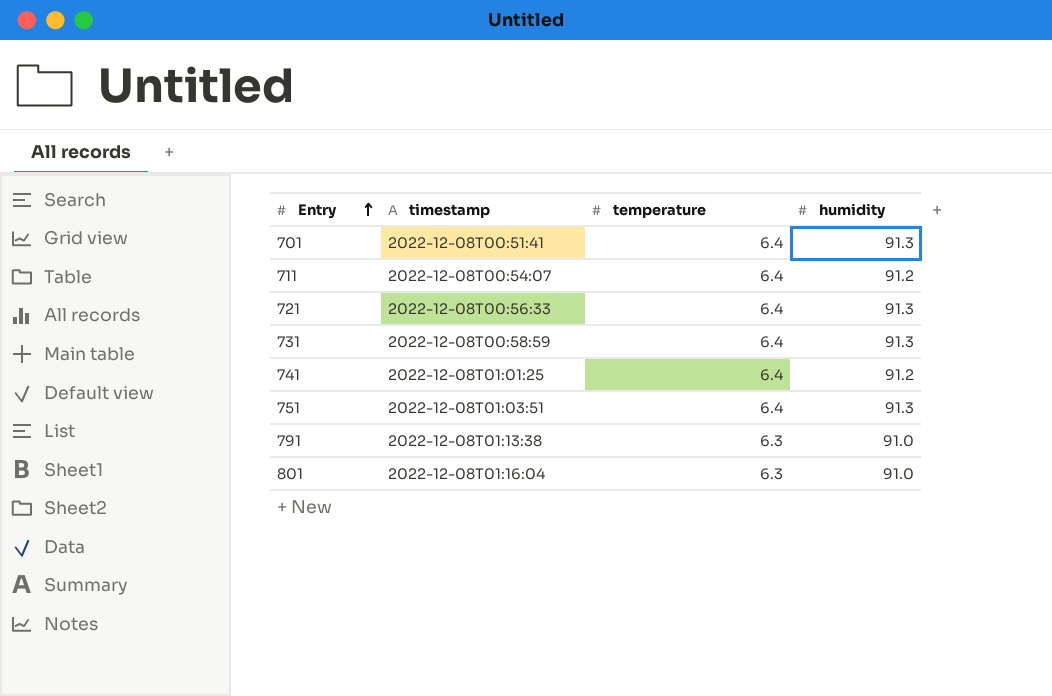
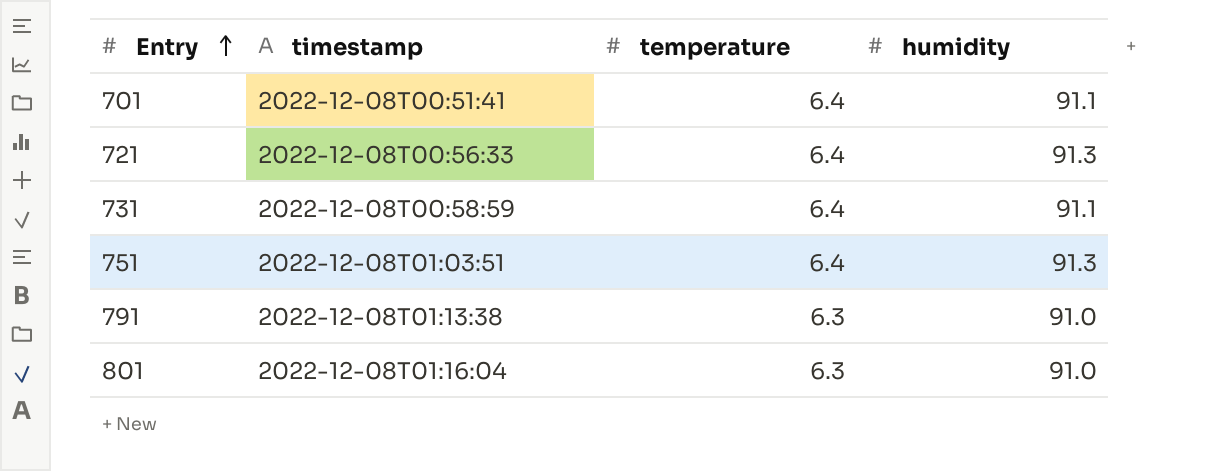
row 711: 2022-12-08T00:54:07 | 6.4 | 91.2 -> none
row 741: 2022-12-08T01:01:25 | 6.4 | 91.2 -> none
701 | humidity: 91.3 -> 91.1
731 | humidity: 91.3 -> 91.1

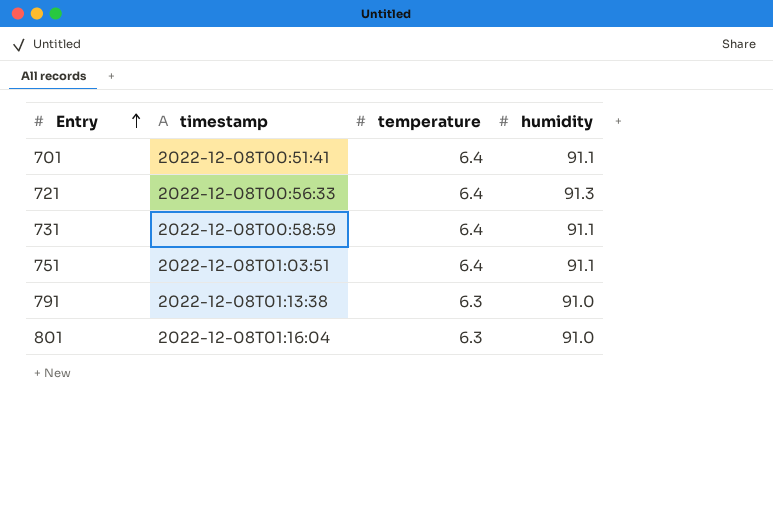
751 | humidity: 91.3 -> 91.1

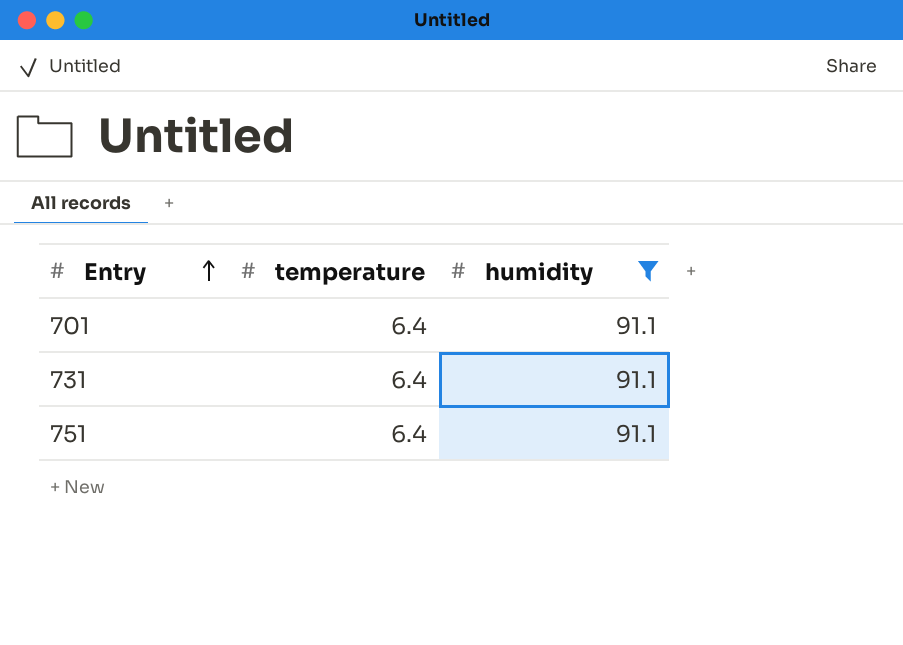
filter: none -> humidity = 91.1
column timestamp | position: 2 -> none

